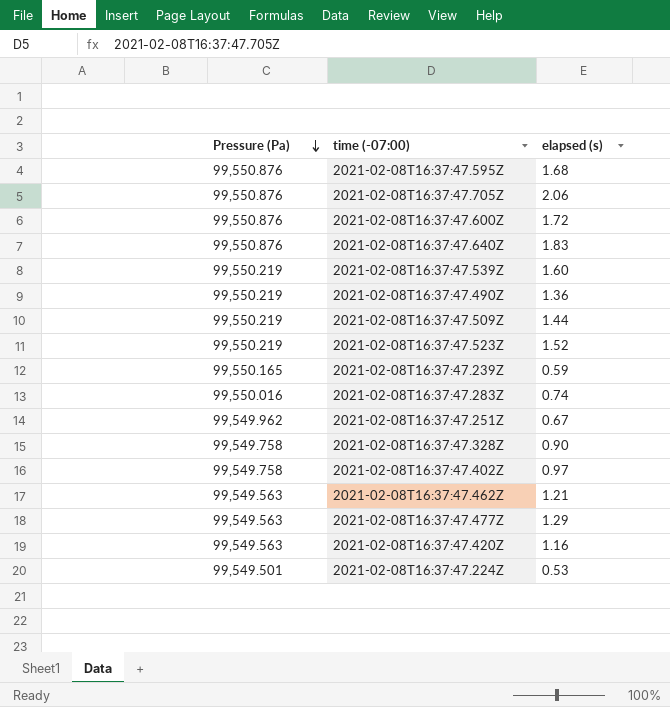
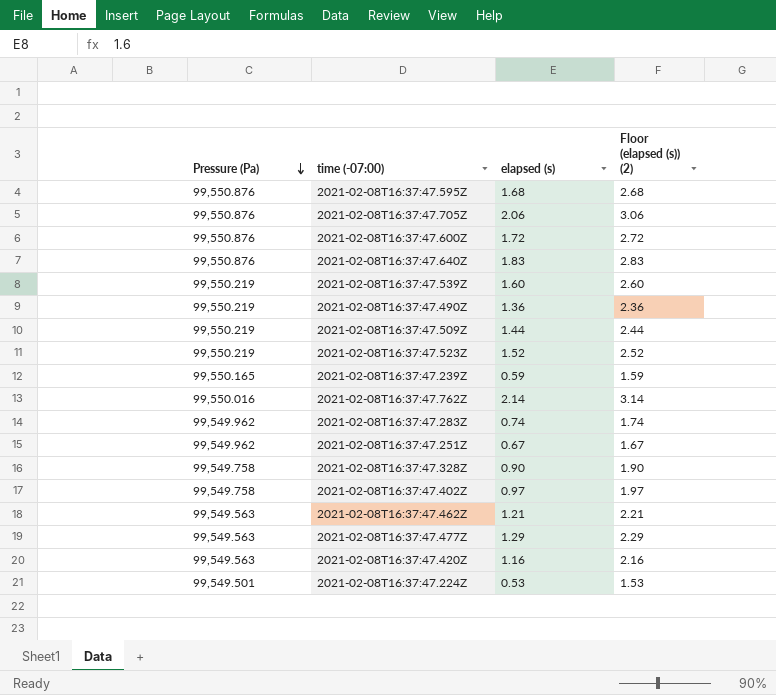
column Floor (elapsed (s)) (2) | formula: none -> [elapsed (s)] + 1
row 2021-02-08T16:37:47.762Z: none -> 99,550.016 | 2.14 | 3.14
2021-02-08T16:37:47.283Z | Pressure (Pa): 99,550.016 -> 99,549.962

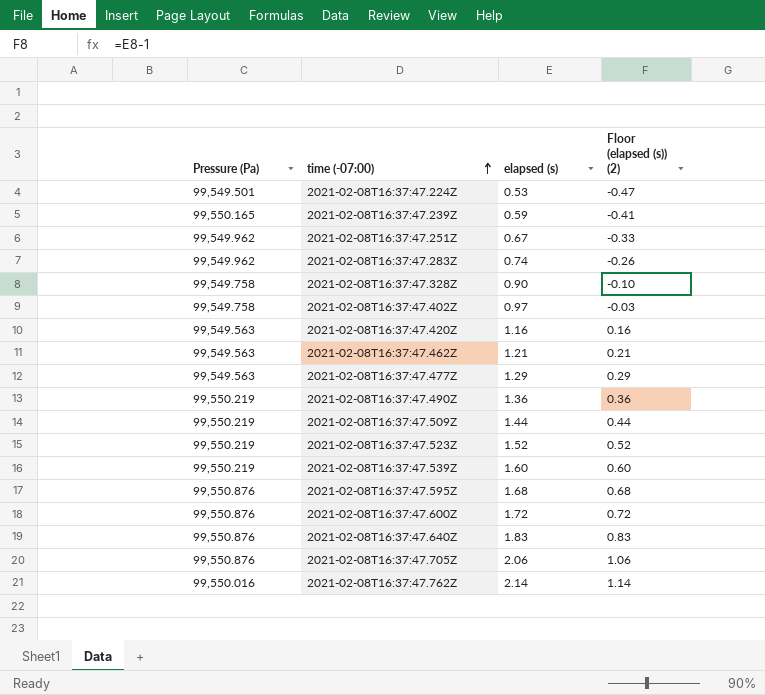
row order: Pressure (Pa) descending -> time (-07:00) ascending
column Floor (elapsed (s)) (2) | formula: [elapsed (s)] + 1 -> [elapsed (s)] - 1

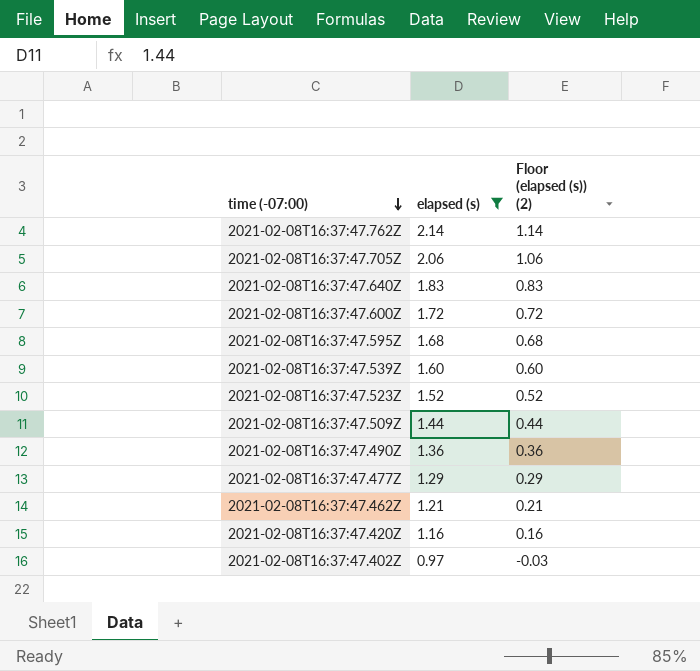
filter: none -> elapsed (s) >= 0.97
row order: time (-07:00) ascending -> time (-07:00) descending
column Pressure (Pa) | position: 1 -> none

